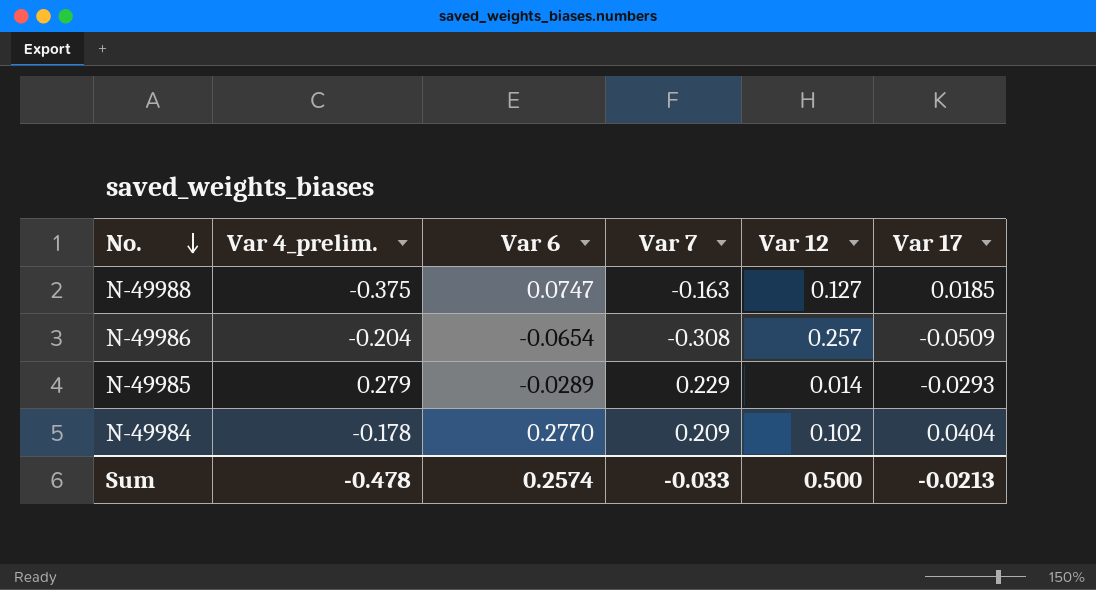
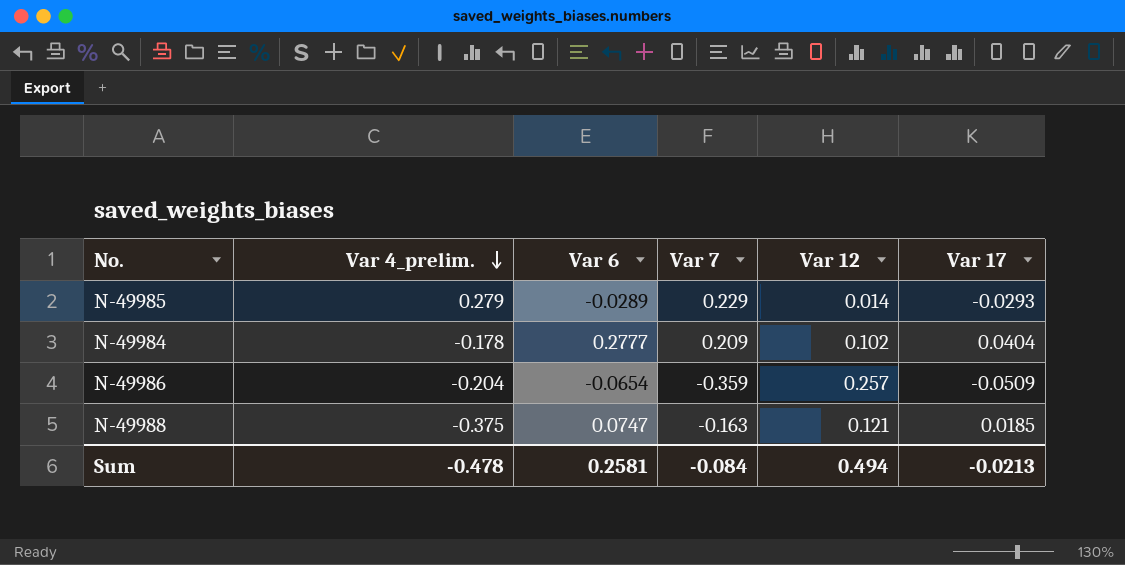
row order: No. descending -> Var 4_prelim. descending
N-49984 | Var 6: 0.2770 -> 0.2777
N-49986 | Var 7: -0.308 -> -0.359
N-49988 | Var 12: 0.127 -> 0.121
Sum | Var 6: 0.2574 -> 0.2581
Sum | Var 7: -0.033 -> -0.084
Sum | Var 12: 0.500 -> 0.494

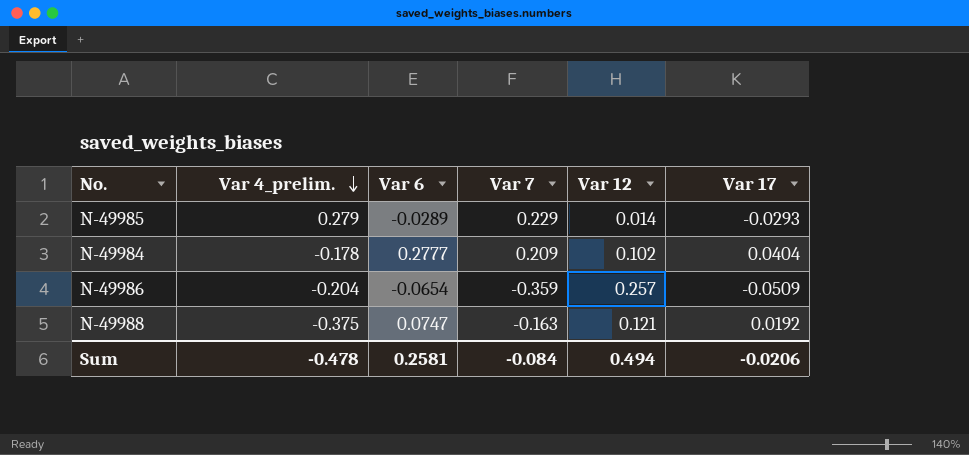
N-49988 | Var 17: 0.0185 -> 0.0192
Sum | Var 17: -0.0213 -> -0.0206

